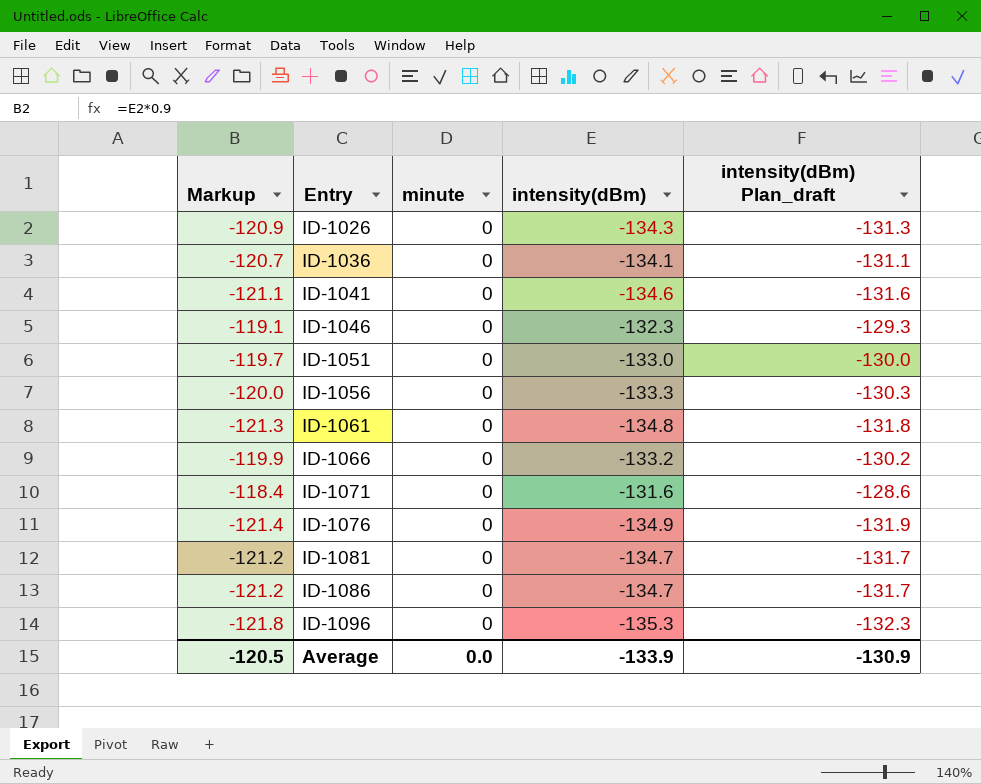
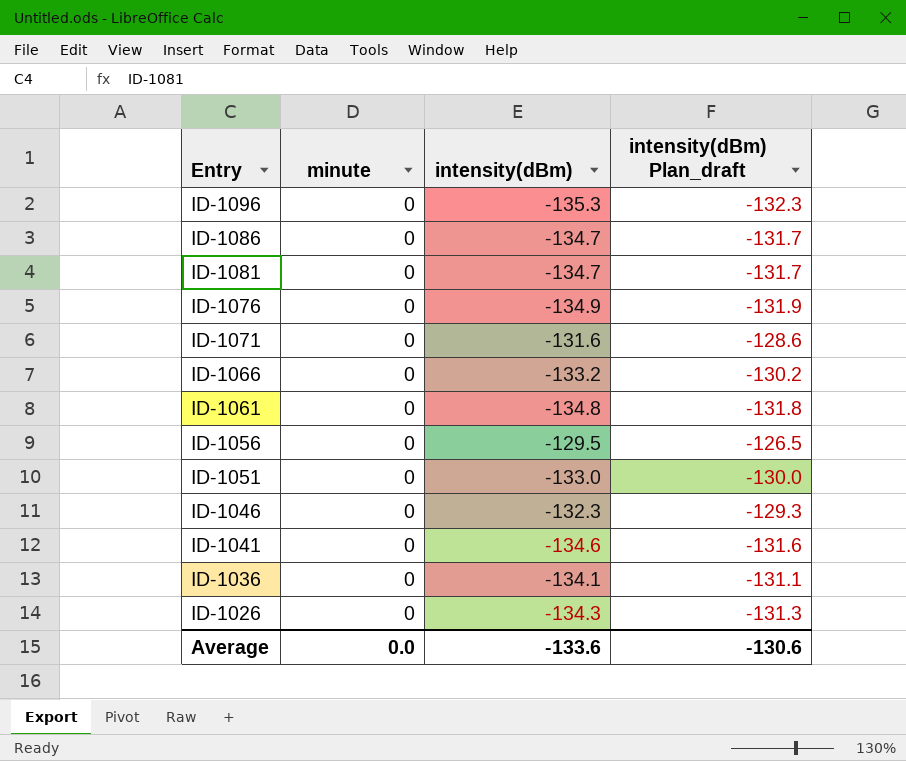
row order: Entry ascending -> Entry descending
column Markup | formula: [intensity(dBm)] * 0.9 -> none
ID-1056 | intensity(dBm): -133.3 -> -129.5
ID-1056 | intensity(dBm) Plan_draft: -130.3 -> -126.5
Average | intensity(dBm): -133.9 -> -133.6
Average | intensity(dBm) Plan_draft: -130.9 -> -130.6

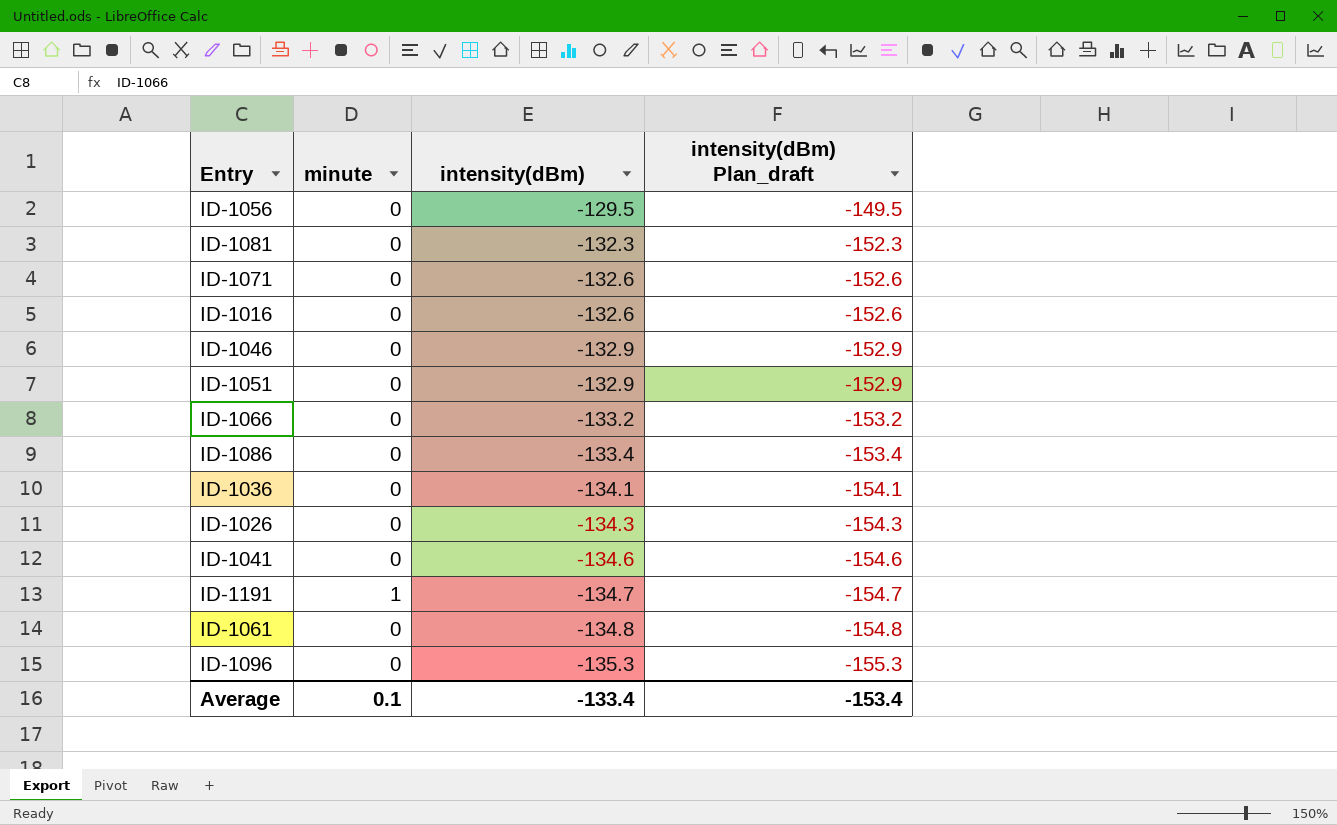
row order: Entry descending -> intensity(dBm) descending
column intensity(dBm) Plan_draft | formula: [intensity(dBm)] + 3 -> [intensity(dBm)] - 20
row ID-1076: 0 | -134.9 | -131.9 -> none
ID-1081 | intensity(dBm): -134.7 -> -132.3
ID-1071 | intensity(dBm): -131.6 -> -132.6
row ID-1016: none -> 0 | -132.6 | -152.6
ID-1046 | intensity(dBm): -132.3 -> -132.9
ID-1051 | intensity(dBm): -133.0 -> -132.9
ID-1086 | intensity(dBm): -134.7 -> -133.4
row ID-1191: none -> 1 | -134.7 | -154.7
Average | minute: 0.0 -> 0.1
Average | intensity(dBm): -133.6 -> -133.4
Average | intensity(dBm) Plan_draft: -130.6 -> -153.4

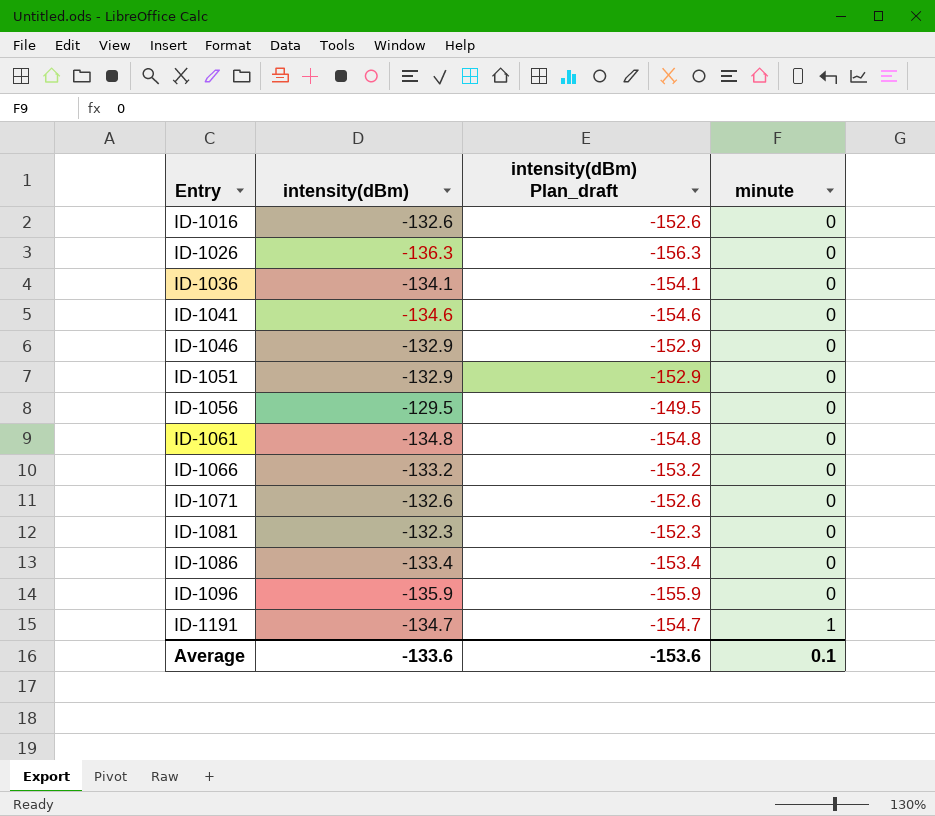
row order: intensity(dBm) descending -> Entry ascending
column minute | position: 2 -> 4
ID-1026 | intensity(dBm): -134.3 -> -136.3
ID-1026 | intensity(dBm) Plan_draft: -154.3 -> -156.3
ID-1096 | intensity(dBm): -135.3 -> -135.9
ID-1096 | intensity(dBm) Plan_draft: -155.3 -> -155.9
Average | intensity(dBm): -133.4 -> -133.6
Average | intensity(dBm) Plan_draft: -153.4 -> -153.6

